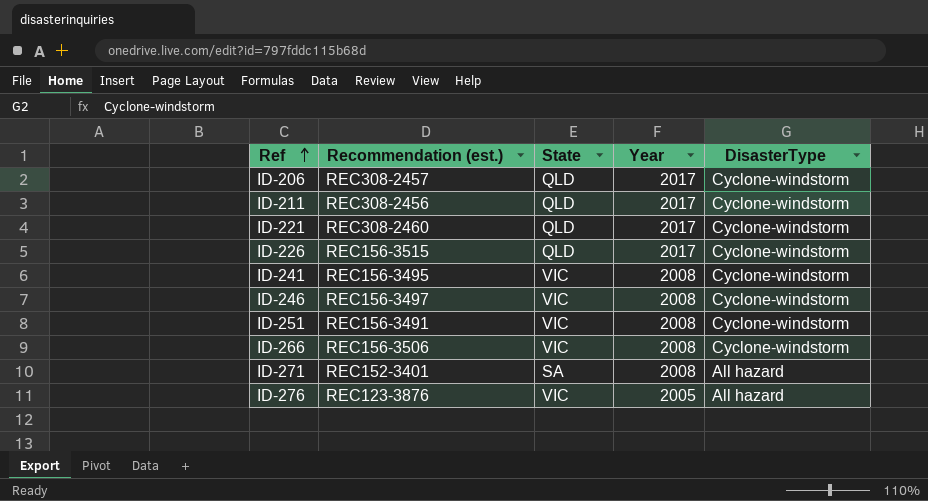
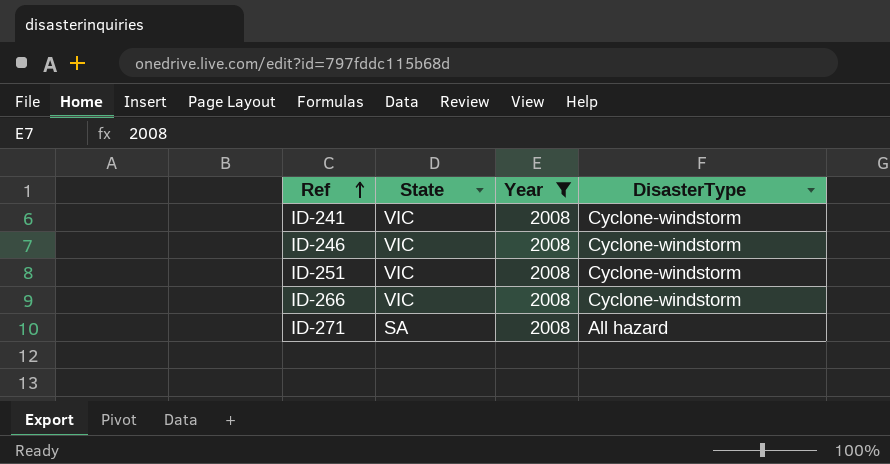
filter: none -> Year = 2008
column Recommendation (est.) | position: 2 -> none

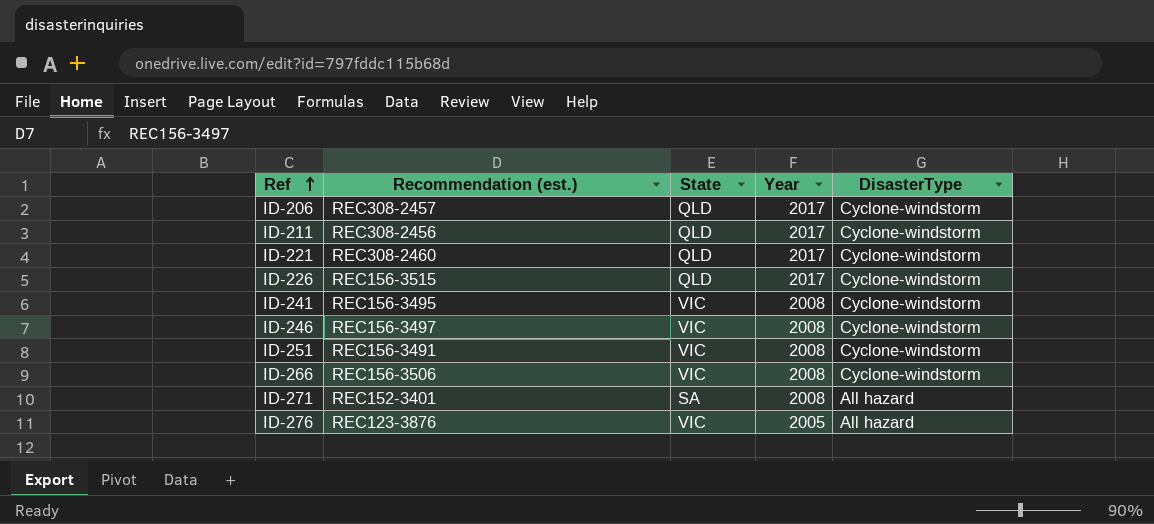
filter: Year = 2008 -> none
column Recommendation (est.) | position: none -> 2

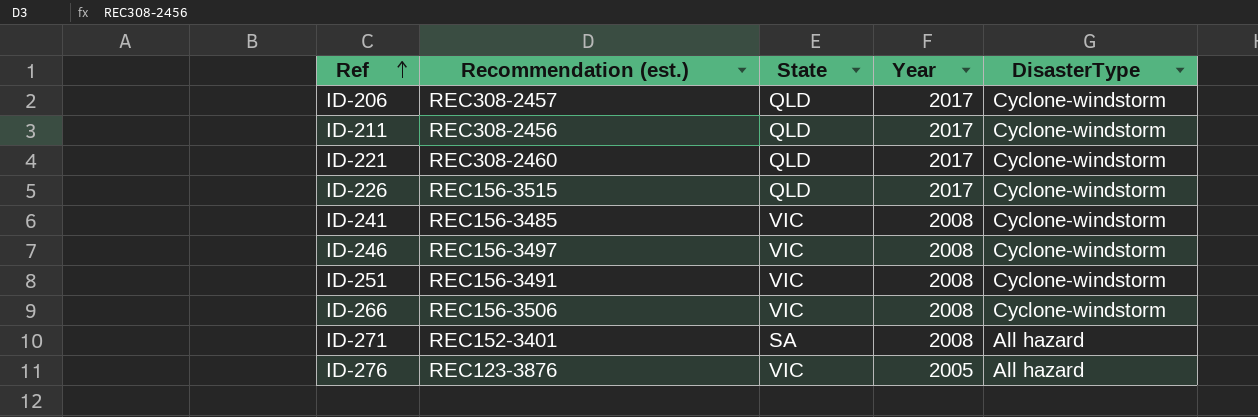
ID-241 | Recommendation (est.): REC156-3495 -> REC156-3485

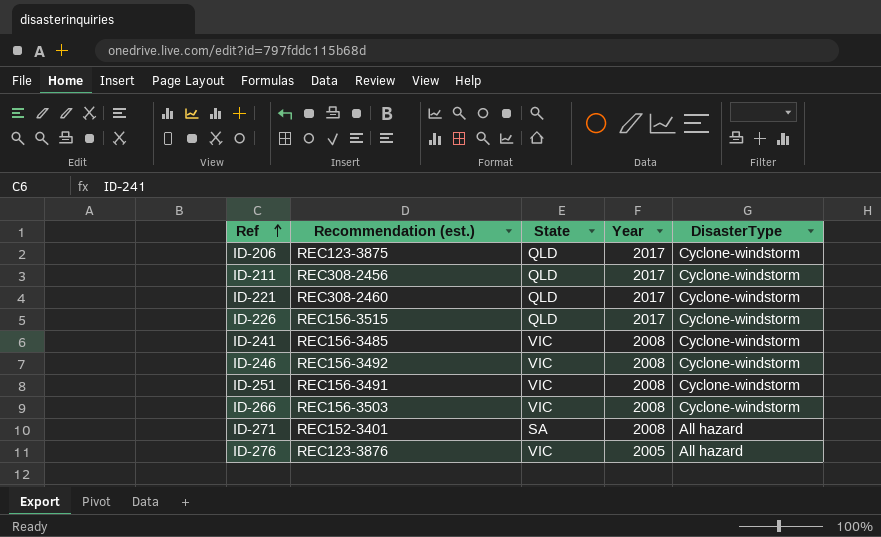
ID-206 | Recommendation (est.): REC308-2457 -> REC123-3875
ID-246 | Recommendation (est.): REC156-3497 -> REC156-3492
ID-266 | Recommendation (est.): REC156-3506 -> REC156-3503

